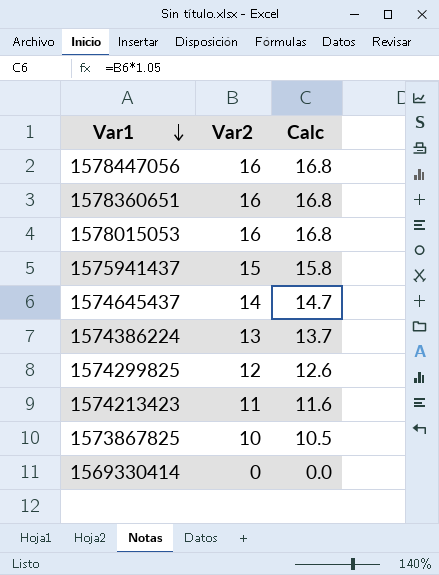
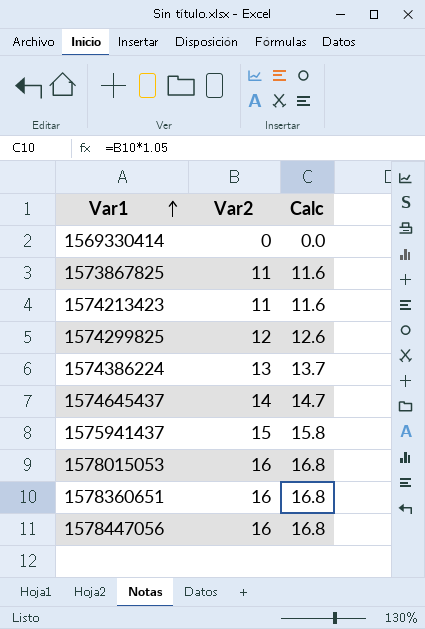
row order: Var1 descending -> Var1 ascending
1573867825 | Var2: 10 -> 11
1573867825 | Calc: 10.5 -> 11.6

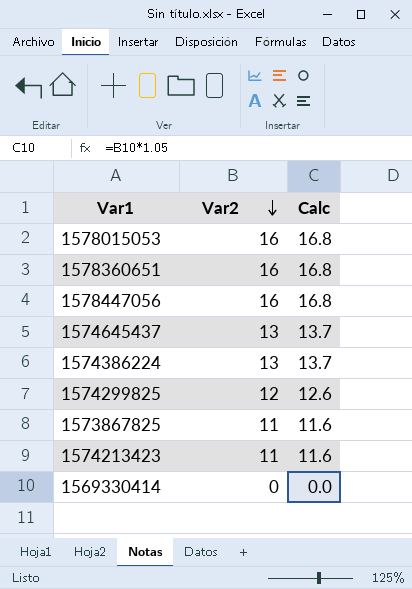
row order: Var1 ascending -> Var2 descending
row 1575941437: 15 | 15.8 -> none
1574645437 | Var2: 14 -> 13
1574645437 | Calc: 14.7 -> 13.7

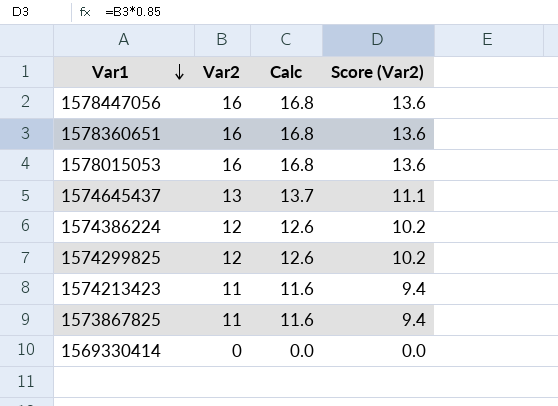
row order: Var2 descending -> Var1 descending
column Score (Var2) | formula: none -> [Var2] * 0.85
1574386224 | Var2: 13 -> 12
1574386224 | Calc: 13.7 -> 12.6

